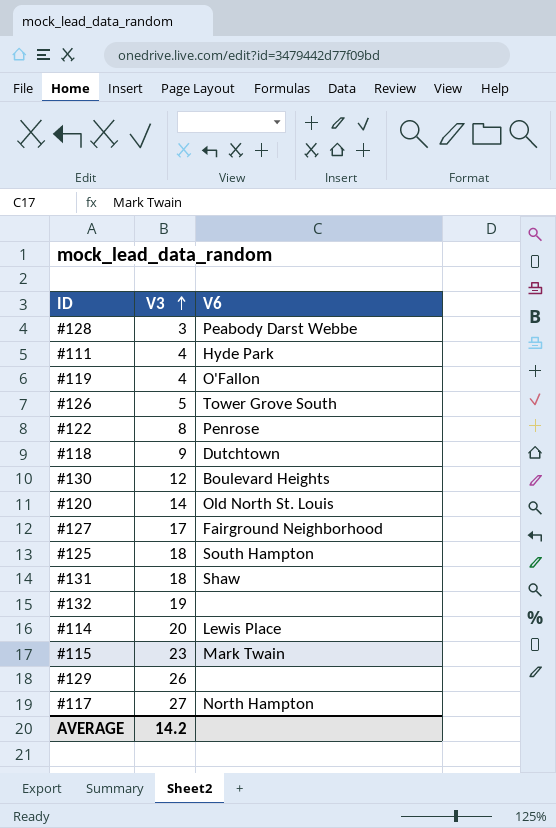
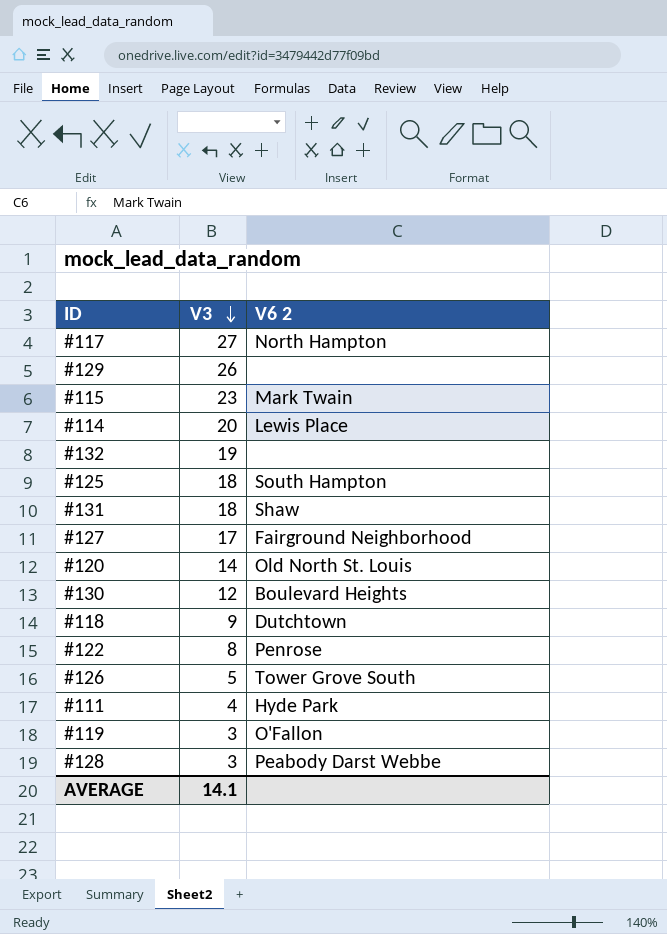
row order: V3 ascending -> V3 descending
column name: V6 -> V6 2
#119 | V3: 4 -> 3
AVERAGE | V3: 14.2 -> 14.1

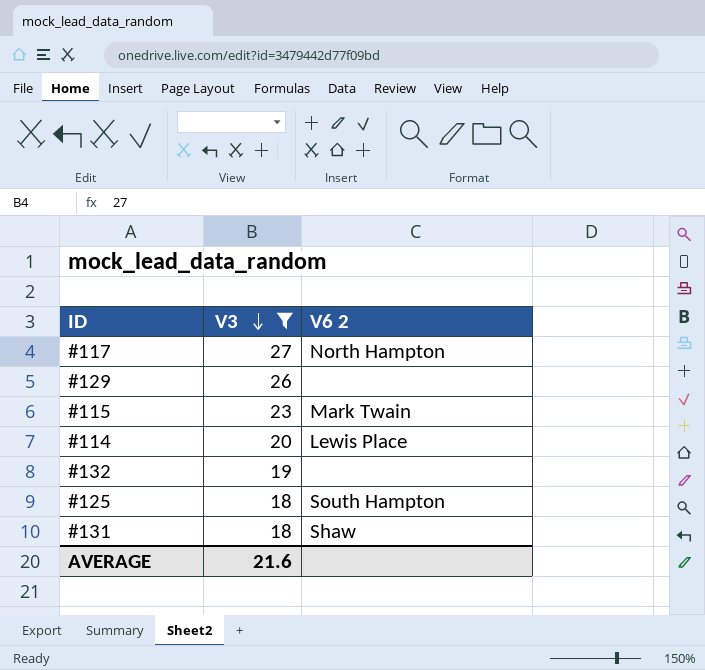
filter: none -> V3 >= 18
AVERAGE | V3: 14.1 -> 21.6

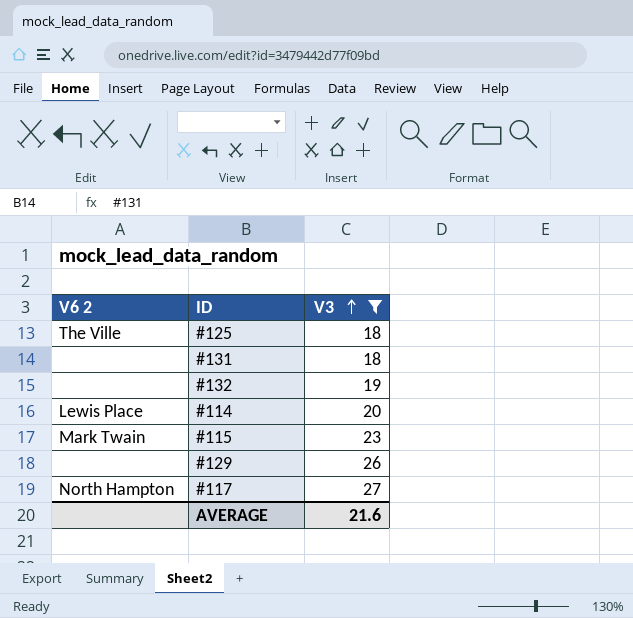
row order: V3 descending -> V3 ascending
column V6 2 | position: 3 -> 1
#125 | V6 2: South Hampton -> The Ville
#131 | V6 2: Shaw -> none

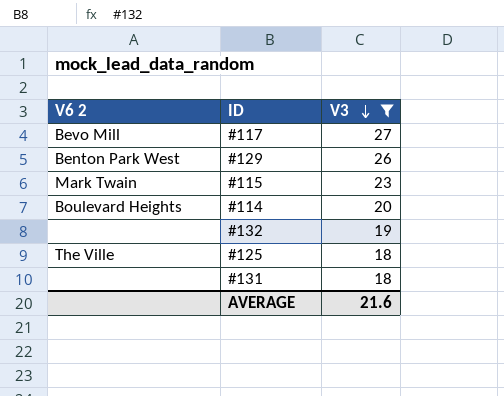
row order: V3 ascending -> V3 descending
#117 | V6 2: North Hampton -> Bevo Mill
#129 | V6 2: none -> Benton Park West
#114 | V6 2: Lewis Place -> Boulevard Heights

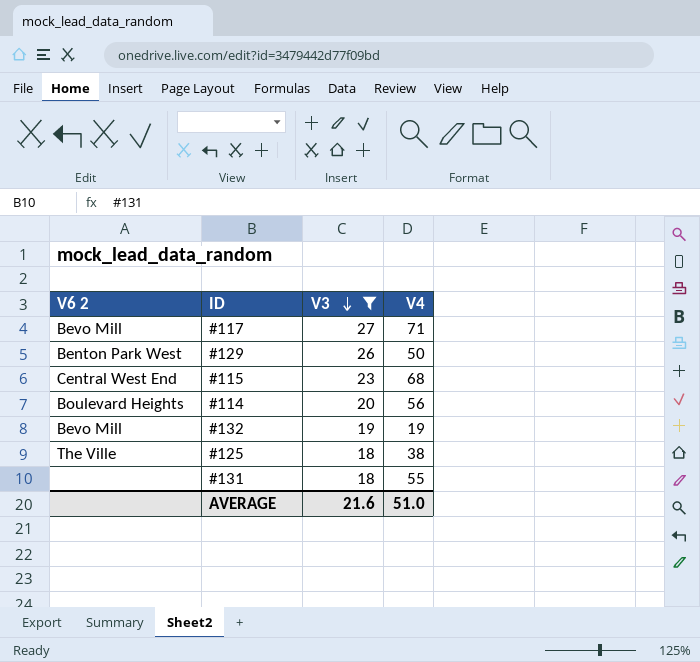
column V4 | position: none -> 4
#115 | V6 2: Mark Twain -> Central West End
#132 | V6 2: none -> Bevo Mill

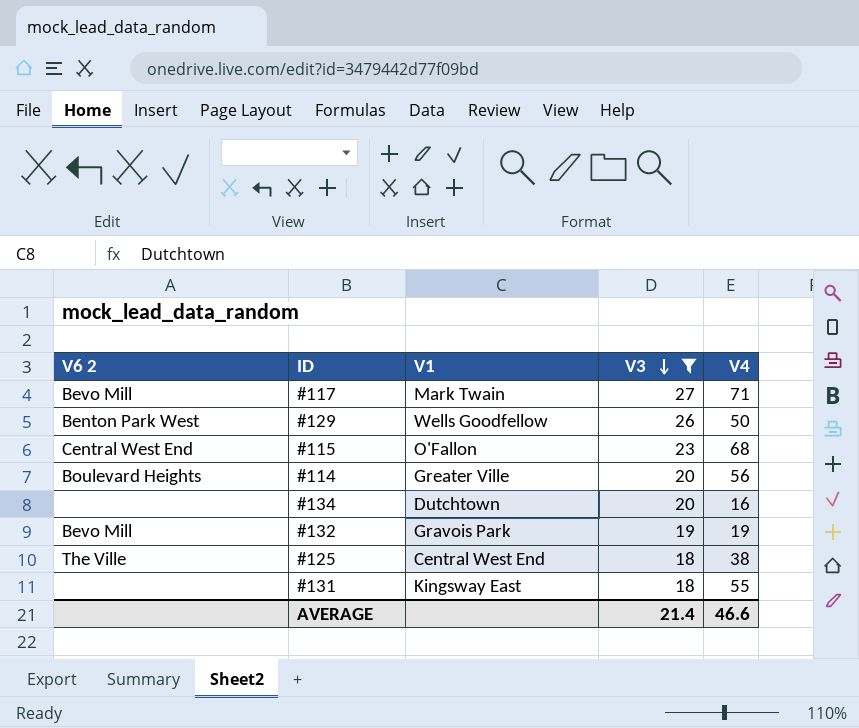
column V1 | position: none -> 3
row #134: none -> none | Dutchtown | 20 | 16
AVERAGE | V3: 21.6 -> 21.4
AVERAGE | V4: 51.0 -> 46.6

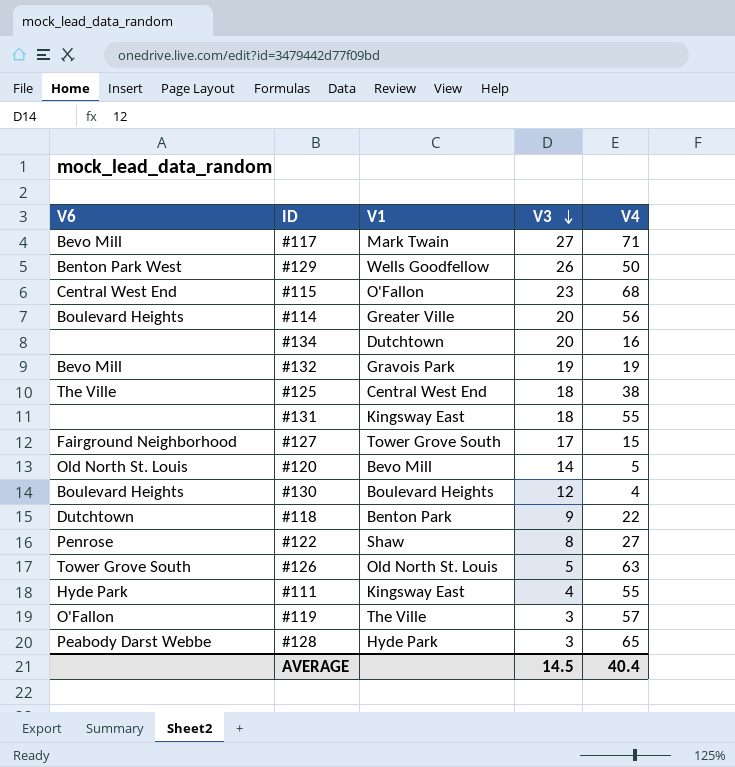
filter: V3 >= 18 -> none
column name: V6 2 -> V6
AVERAGE | V3: 21.4 -> 14.5
AVERAGE | V4: 46.6 -> 40.4

